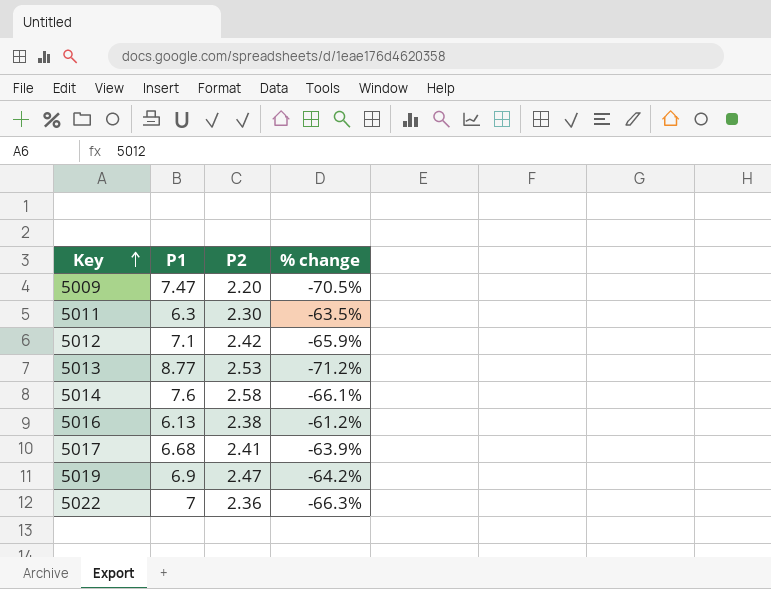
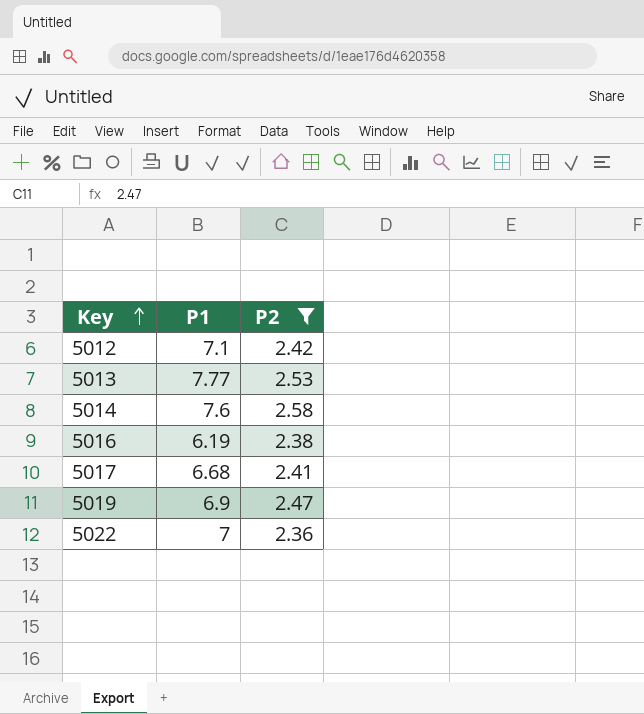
filter: none -> P2 >= 2.36
column % change | formula: ([P2] - [P1]) / [P1] -> none
5013 | P1: 8.77 -> 7.77
5016 | P1: 6.13 -> 6.19

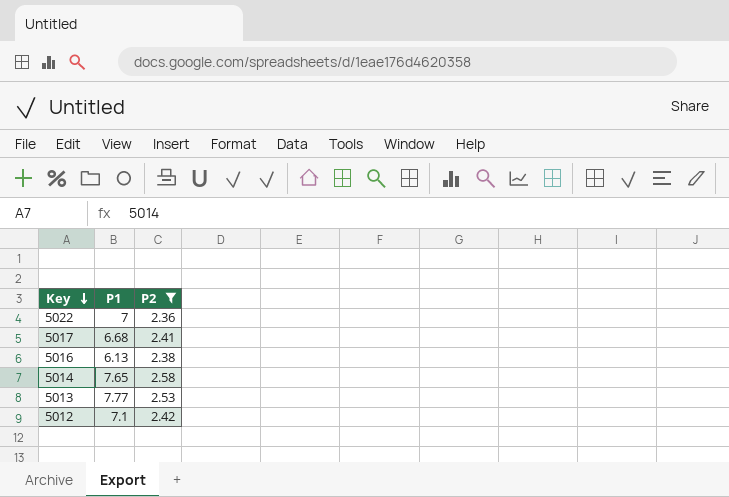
row order: Key ascending -> Key descending
row 5019: 6.9 | 2.47 -> none
5016 | P1: 6.19 -> 6.13
5014 | P1: 7.6 -> 7.65

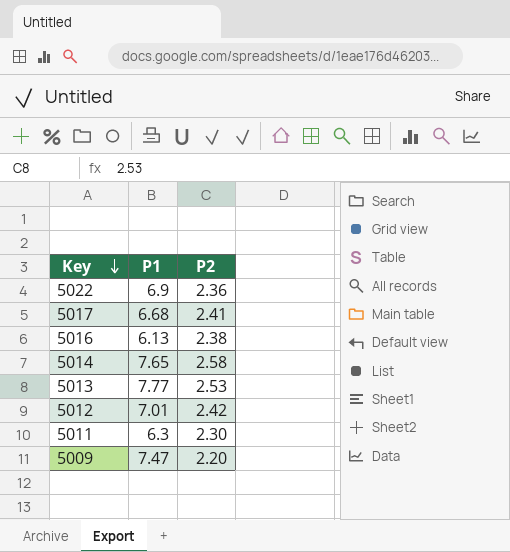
filter: P2 >= 2.36 -> none
5022 | P1: 7 -> 6.9
5012 | P1: 7.1 -> 7.01

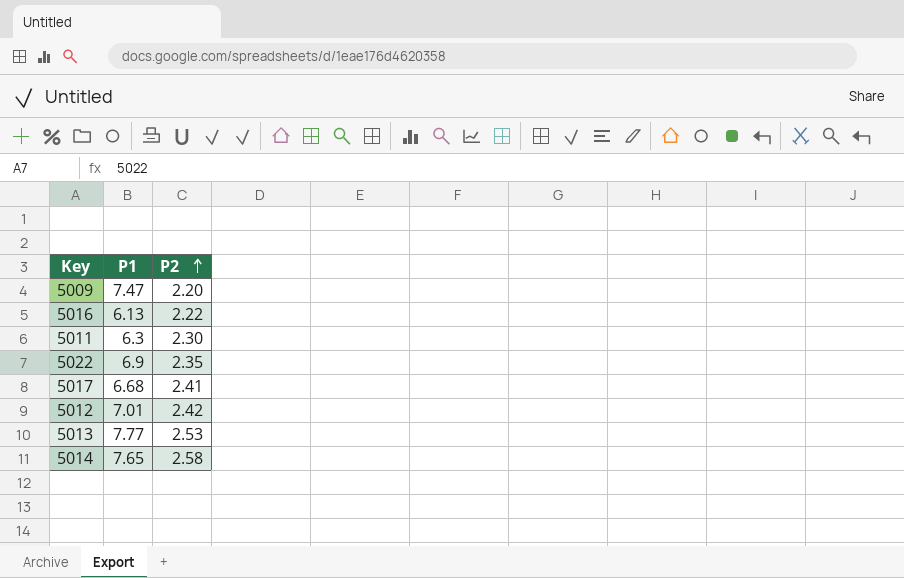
row order: Key descending -> P2 ascending
5016 | P2: 2.38 -> 2.22
5022 | P2: 2.36 -> 2.35

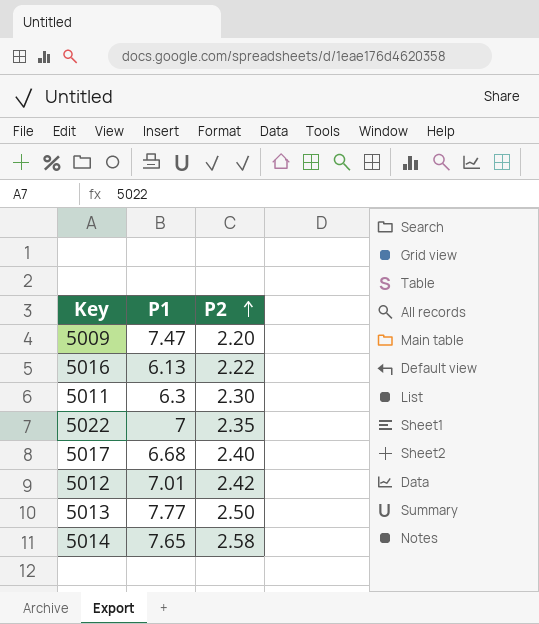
5022 | P1: 6.9 -> 7
5017 | P2: 2.41 -> 2.40
5013 | P2: 2.53 -> 2.50

